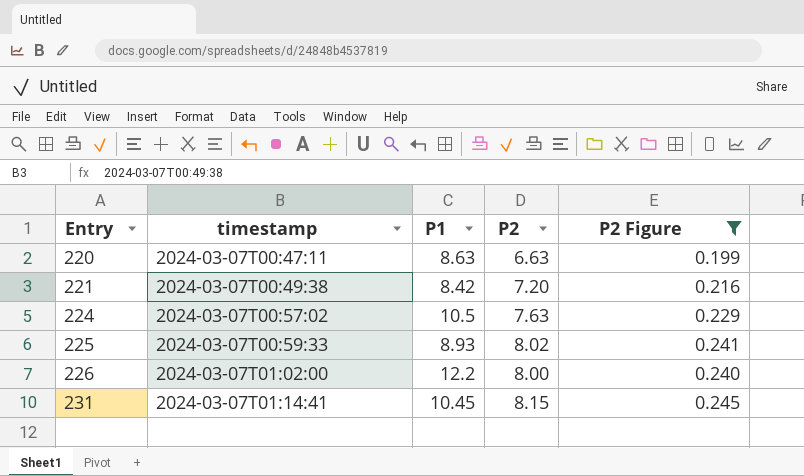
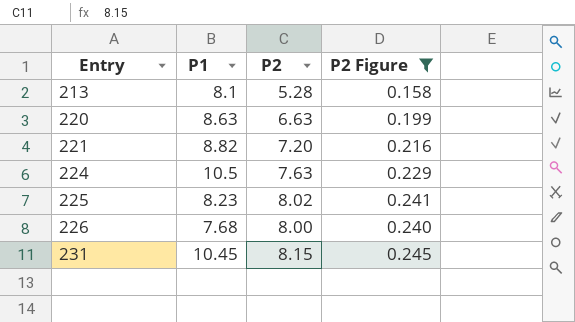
column timestamp | position: 2 -> none
row 213: none -> 8.1 | 5.28 | 0.158
221 | P1: 8.42 -> 8.82
225 | P1: 8.93 -> 8.23
226 | P1: 12.2 -> 7.68

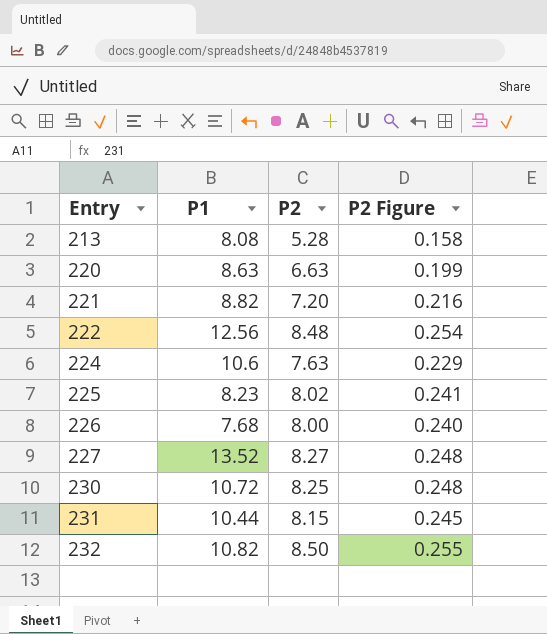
filter: P2 Figure <= 0.245 -> none
213 | P1: 8.1 -> 8.08
224 | P1: 10.5 -> 10.6
231 | P1: 10.45 -> 10.44

